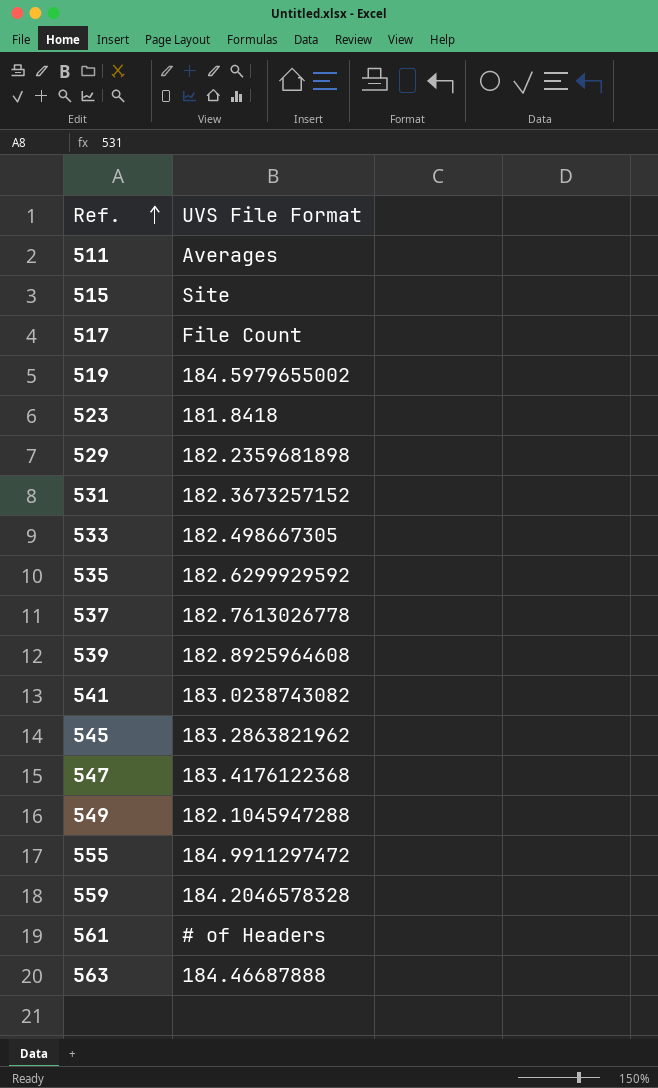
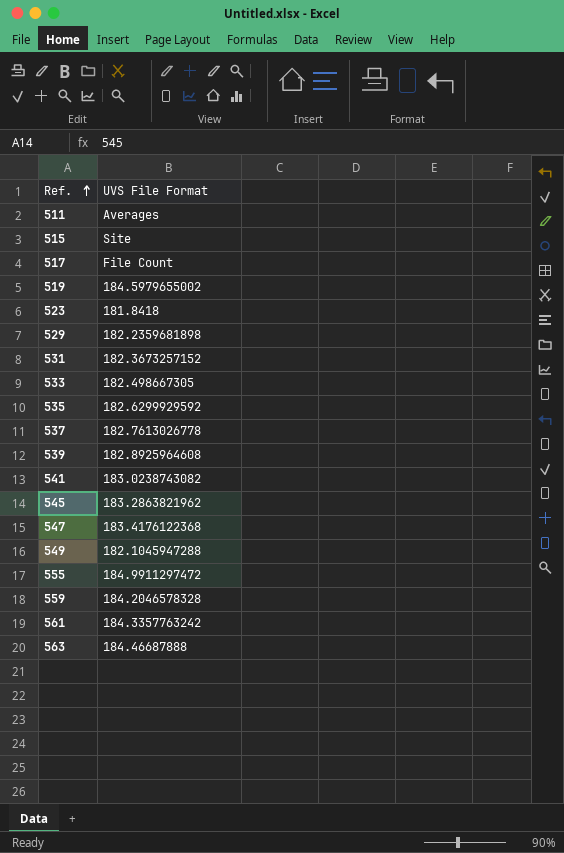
561 | UVS File Format: # of Headers -> 184.3357763242

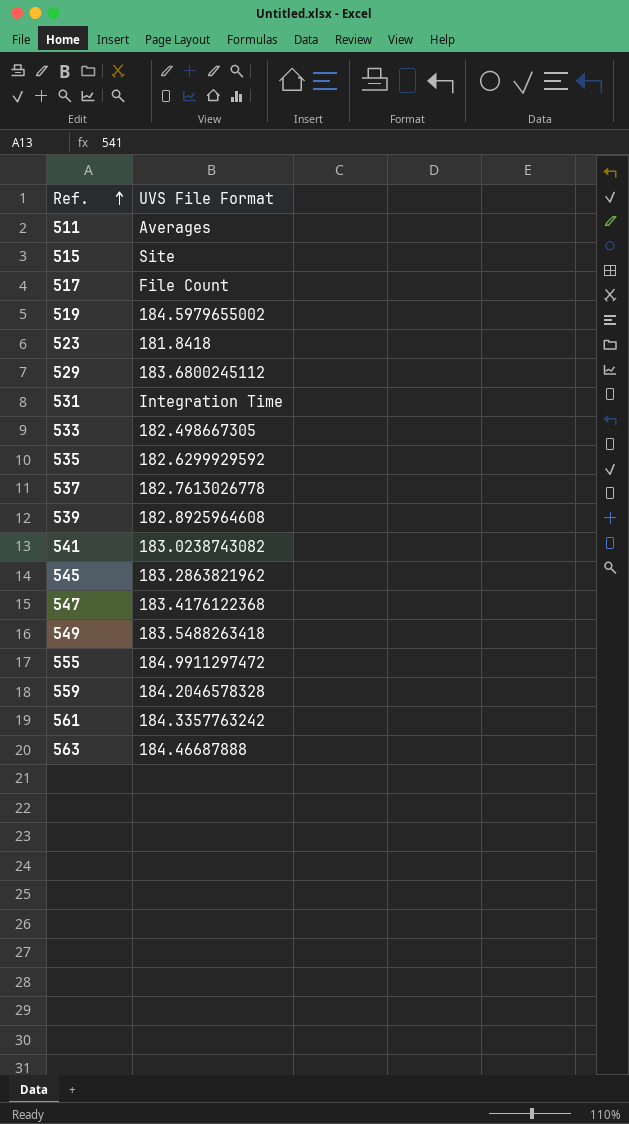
529 | UVS File Format: 182.2359681898 -> 183.6800245112
531 | UVS File Format: 182.3673257152 -> Integration Time
549 | UVS File Format: 182.1045947288 -> 183.5488263418

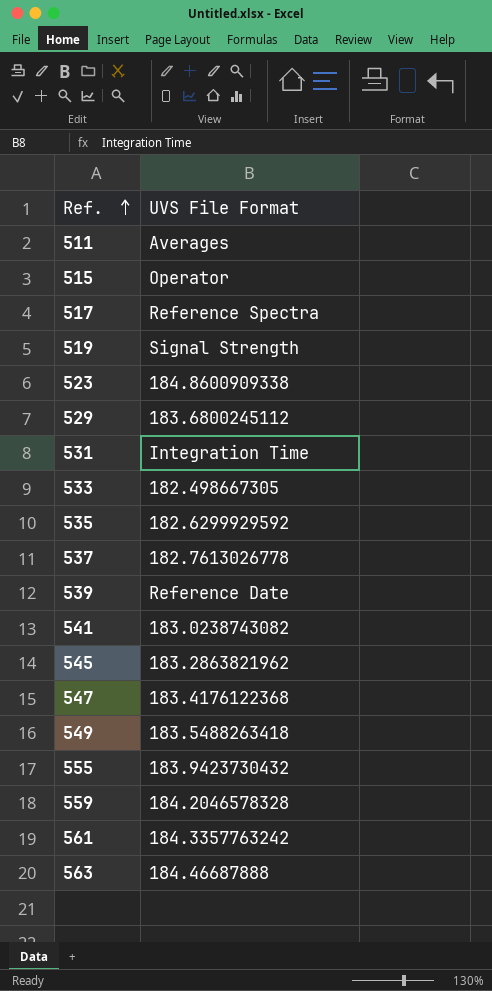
515 | UVS File Format: Site -> Operator
517 | UVS File Format: File Count -> Reference Spectra
519 | UVS File Format: 184.5979655002 -> Signal Strength
523 | UVS File Format: 181.8418 -> 184.8600909338
539 | UVS File Format: 182.8925964608 -> Reference Date
555 | UVS File Format: 184.9911297472 -> 183.9423730432

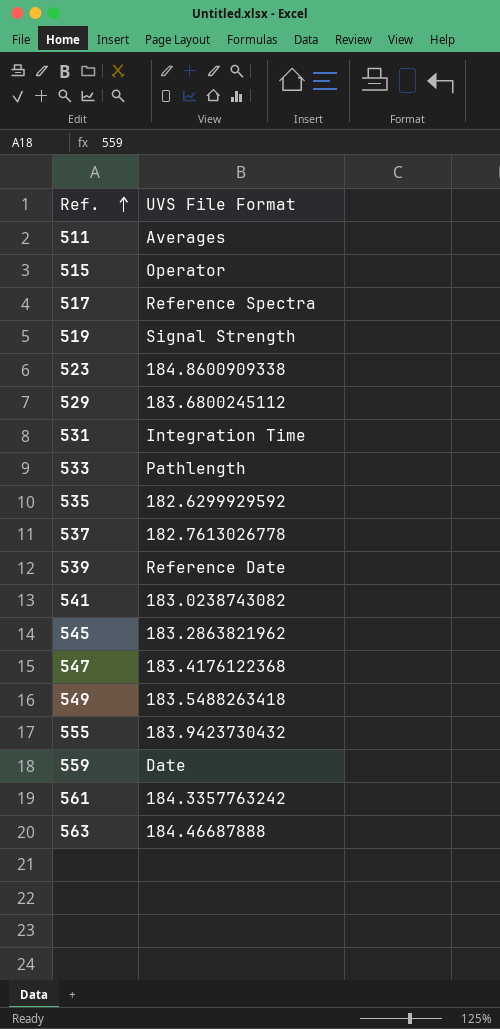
533 | UVS File Format: 182.498667305 -> Pathlength
559 | UVS File Format: 184.2046578328 -> Date

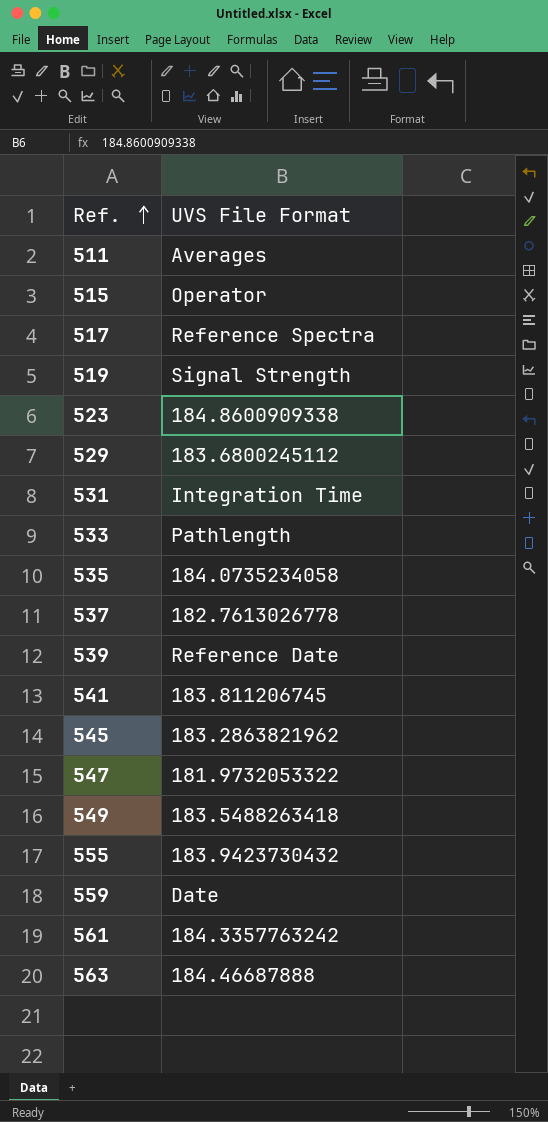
535 | UVS File Format: 182.6299929592 -> 184.0735234058
541 | UVS File Format: 183.0238743082 -> 183.811206745
547 | UVS File Format: 183.4176122368 -> 181.9732053322

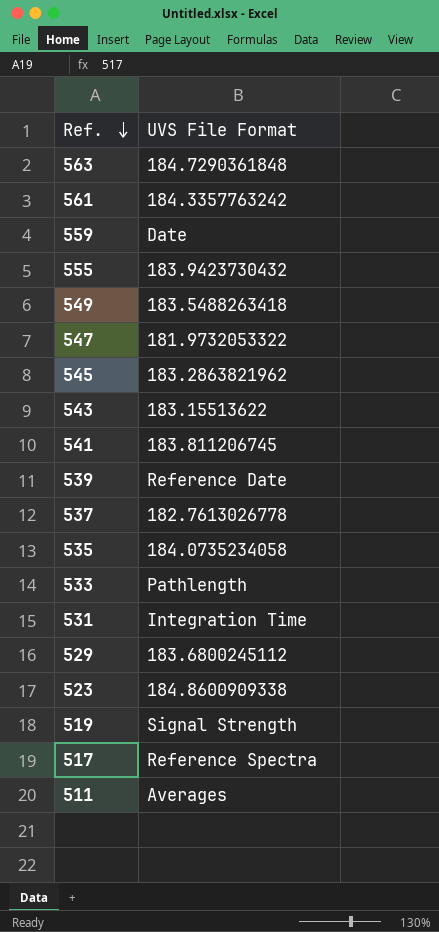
row order: Ref. ascending -> Ref. descending
row 515: Operator -> none
563 | UVS File Format: 184.46687888 -> 184.7290361848
row 543: none -> 183.15513622

